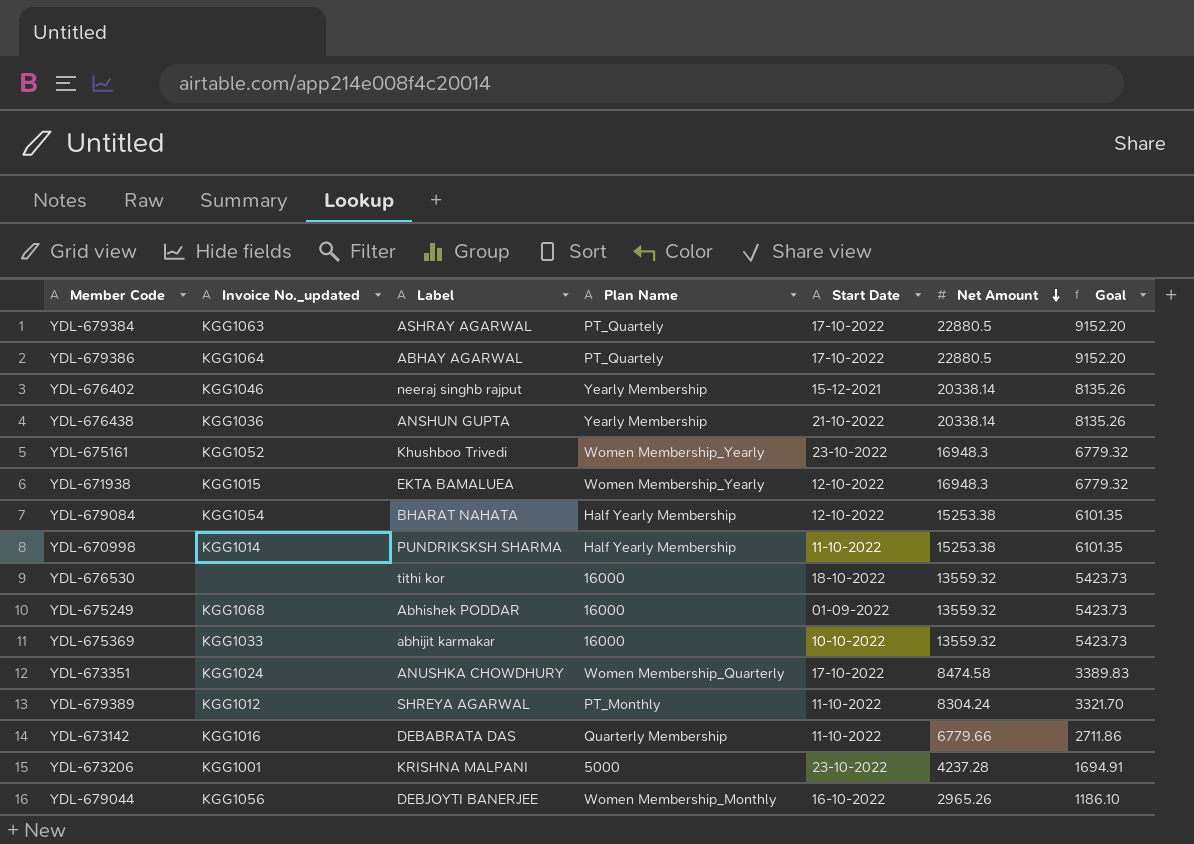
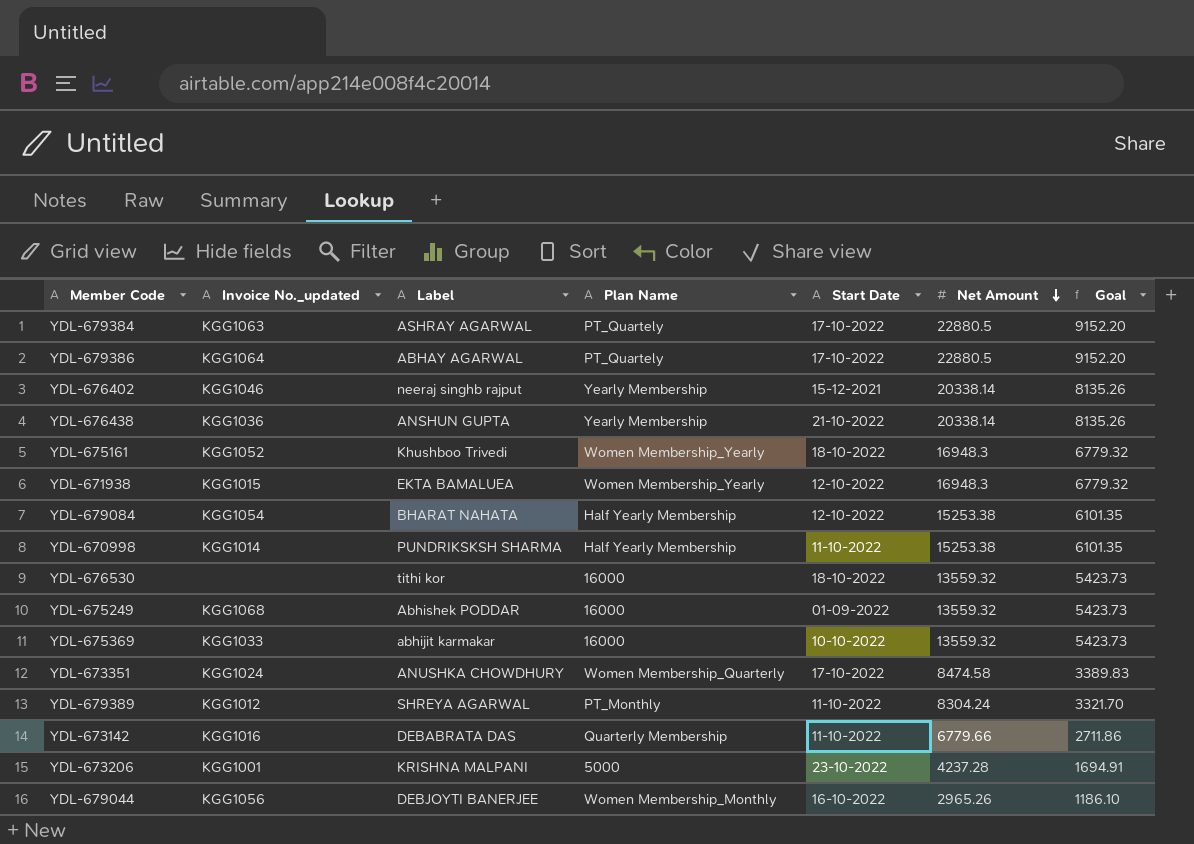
YDL-675161 | Start Date: 23-10-2022 -> 18-10-2022

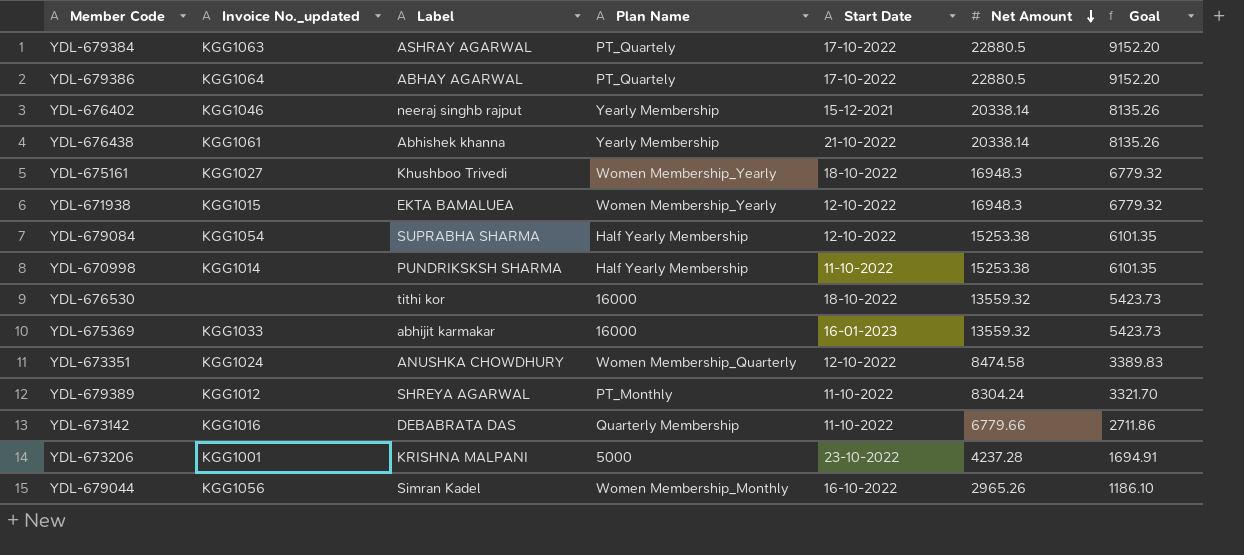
row YDL-675249: KGG1068 | Abhishek PODDAR | 16000 | 01-09-2022 | 13559.32 | 5423.73 -> none
YDL-676438 | Invoice No._updated: KGG1036 -> KGG1061
YDL-676438 | Label: ANSHUN GUPTA -> Abhishek khanna
YDL-675161 | Invoice No._updated: KGG1052 -> KGG1027
YDL-679084 | Label: BHARAT NAHATA -> SUPRABHA SHARMA
YDL-675369 | Start Date: 10-10-2022 -> 16-01-2023
YDL-673351 | Start Date: 17-10-2022 -> 12-10-2022
YDL-679044 | Label: DEBJOYTI BANERJEE -> Simran Kadel

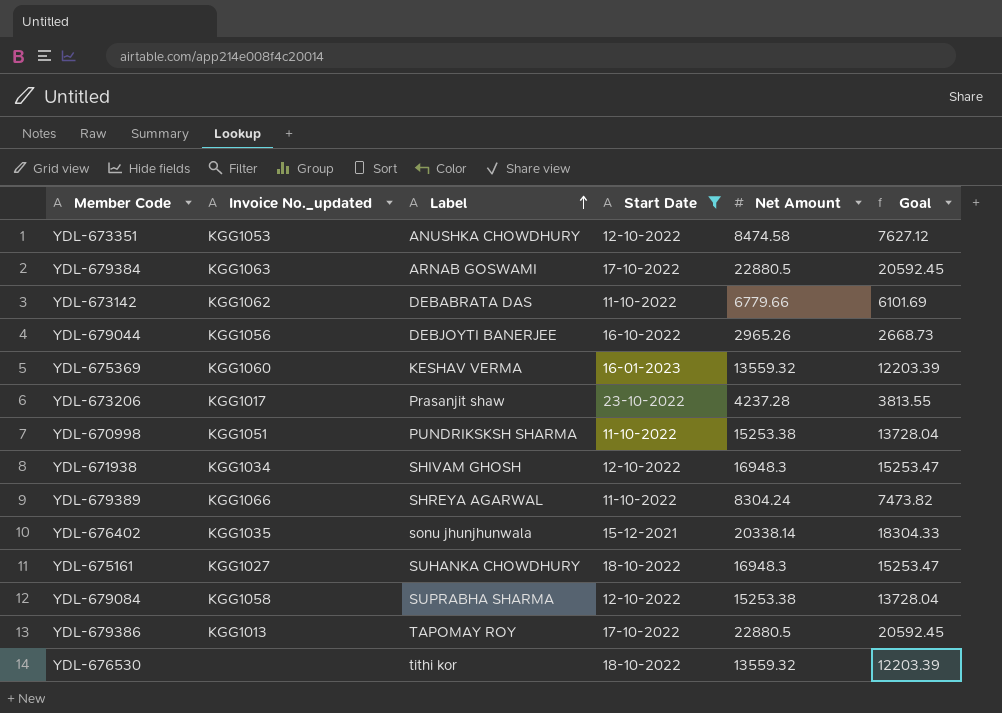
filter: none -> Start Date != 21-10-2022
row order: Net Amount descending -> Label ascending
column Plan Name | position: 4 -> none
column Goal | formula: [Net Amount] * 0.4 -> [Net Amount] * 0.9
YDL-673351 | Invoice No._updated: KGG1024 -> KGG1053
YDL-679384 | Label: ASHRAY AGARWAL -> ARNAB GOSWAMI
YDL-673142 | Invoice No._updated: KGG1016 -> KGG1062
YDL-679044 | Label: Simran Kadel -> DEBJOYTI BANERJEE
YDL-675369 | Invoice No._updated: KGG1033 -> KGG1060
YDL-675369 | Label: abhijit karmakar -> KESHAV VERMA
YDL-673206 | Invoice No._updated: KGG1001 -> KGG1017
YDL-673206 | Label: KRISHNA MALPANI -> Prasanjit shaw
YDL-670998 | Invoice No._updated: KGG1014 -> KGG1051
YDL-671938 | Invoice No._updated: KGG1015 -> KGG1034
YDL-671938 | Label: EKTA BAMALUEA -> SHIVAM GHOSH
YDL-679389 | Invoice No._updated: KGG1012 -> KGG1066
YDL-676402 | Invoice No._updated: KGG1046 -> KGG1035
YDL-676402 | Label: neeraj singhb rajput -> sonu jhunjhunwala
YDL-675161 | Label: Khushboo Trivedi -> SUHANKA CHOWDHURY
YDL-679084 | Invoice No._updated: KGG1054 -> KGG1058
YDL-679386 | Invoice No._updated: KGG1064 -> KGG1013
YDL-679386 | Label: ABHAY AGARWAL -> TAPOMAY ROY

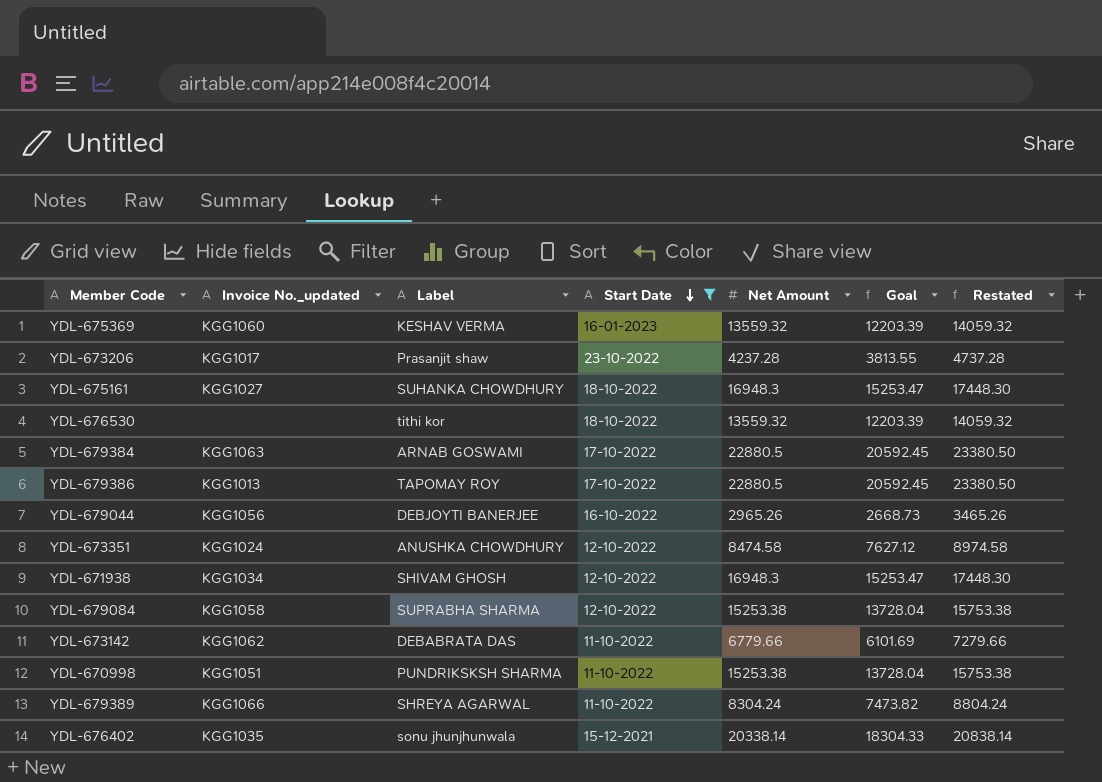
row order: Label ascending -> Start Date descending
column Restated | formula: none -> [Net Amount] + 500
YDL-673351 | Invoice No._updated: KGG1053 -> KGG1024

